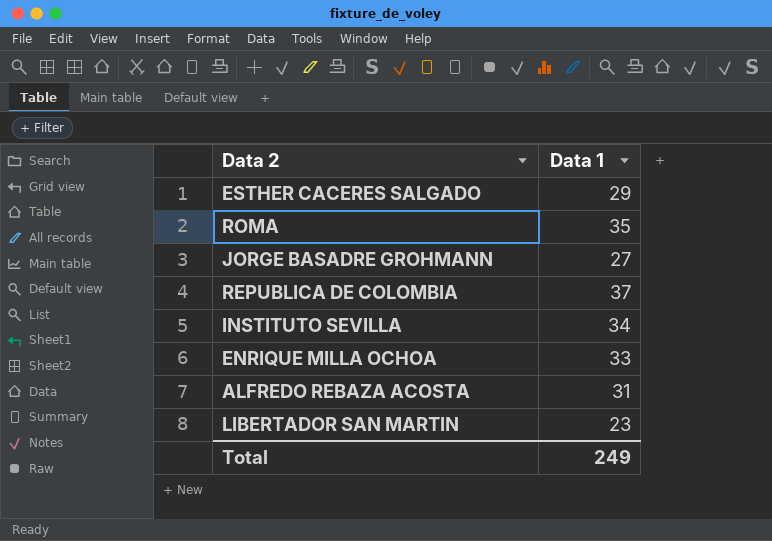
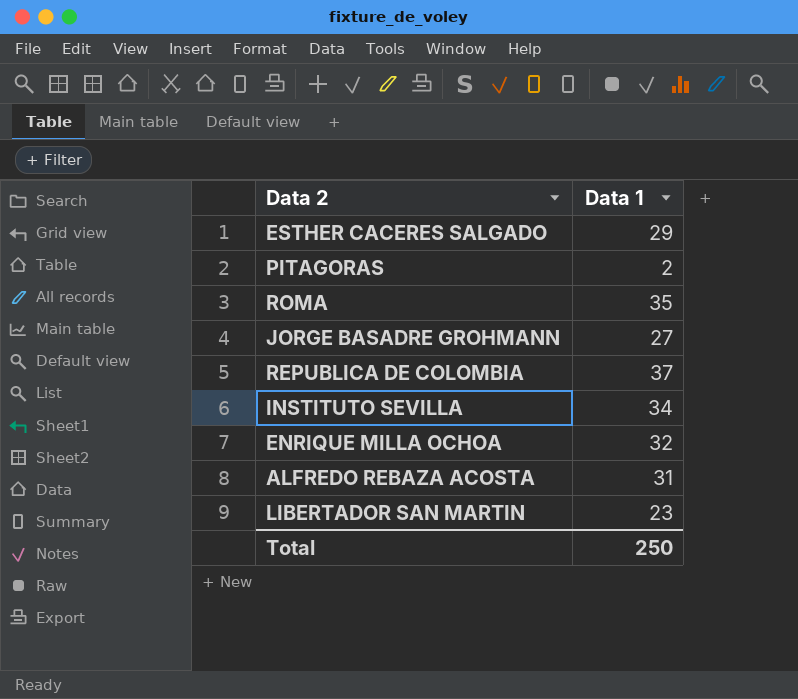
row PITAGORAS: none -> 2
ENRIQUE MILLA OCHOA | Data 1: 33 -> 32
Total | Data 1: 249 -> 250

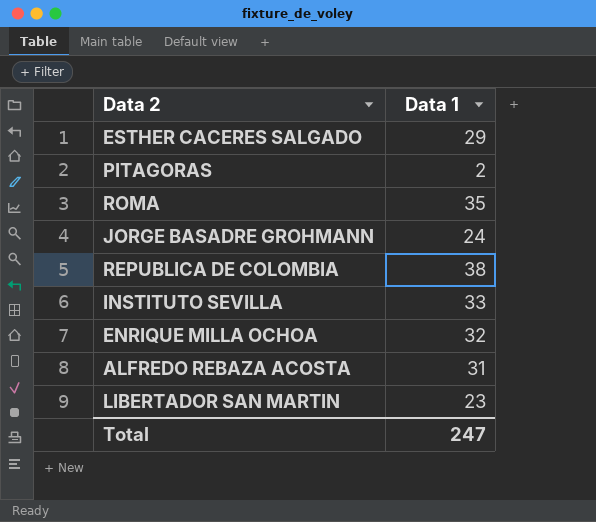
JORGE BASADRE GROHMANN | Data 1: 27 -> 24
REPUBLICA DE COLOMBIA | Data 1: 37 -> 38
INSTITUTO SEVILLA | Data 1: 34 -> 33
Total | Data 1: 250 -> 247

